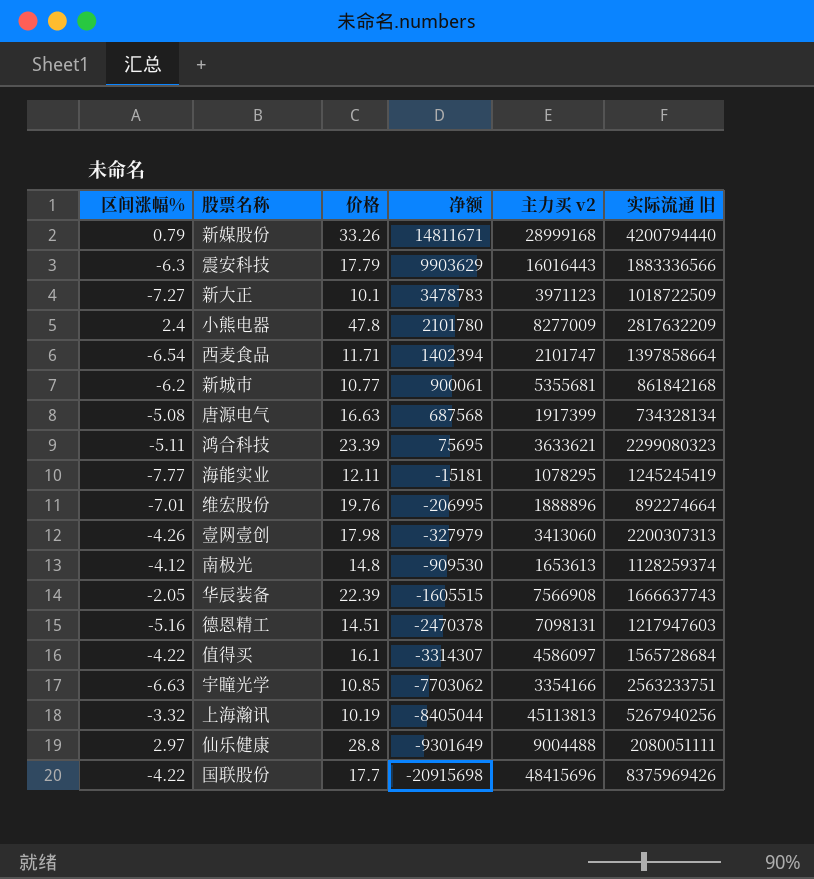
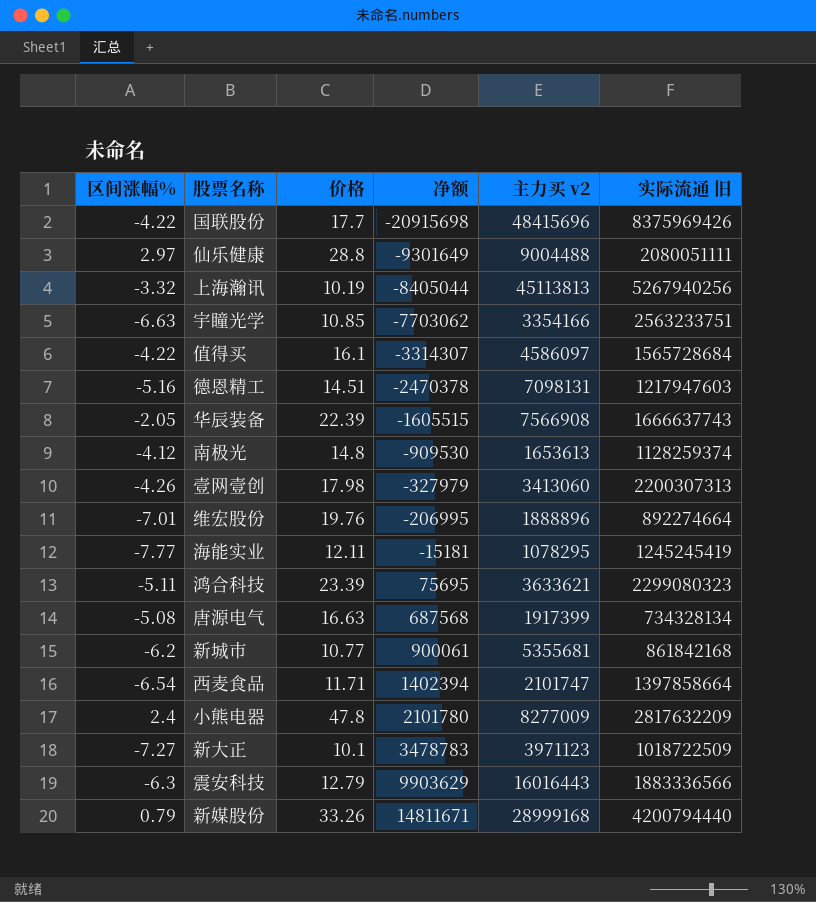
row order: 净额 descending -> 净额 ascending
震安科技 | 价格: 17.79 -> 12.79

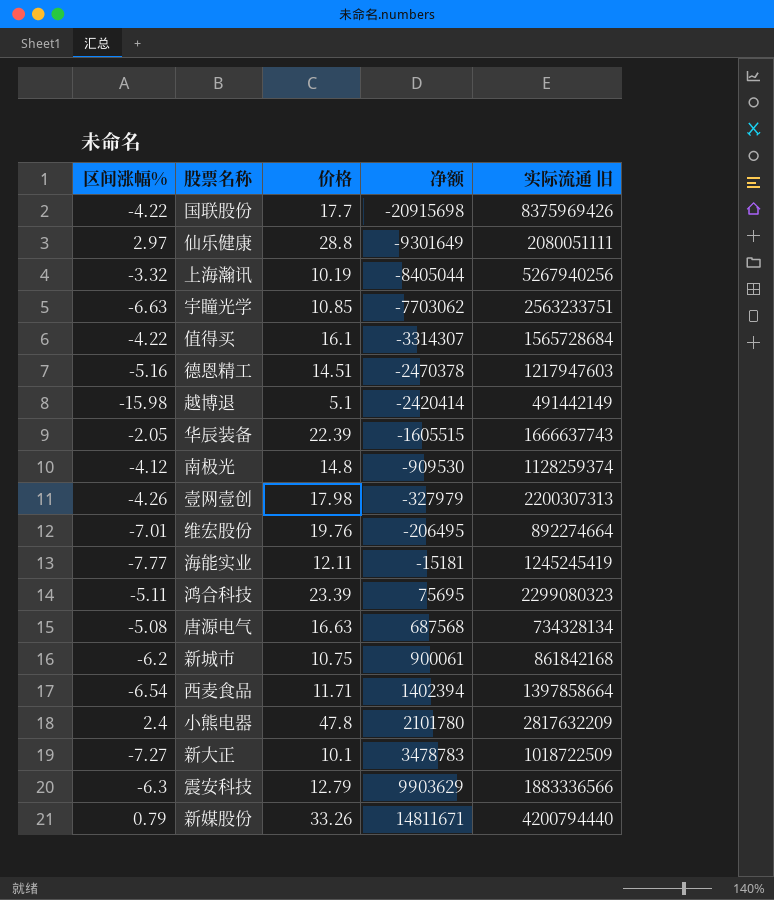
column 主力买 v2 | position: 5 -> none
row 越博退: none -> -15.98 | 5.1 | -2420414 | 491442149
维宏股份 | 净额: -206995 -> -206495
新城市 | 价格: 10.77 -> 10.75

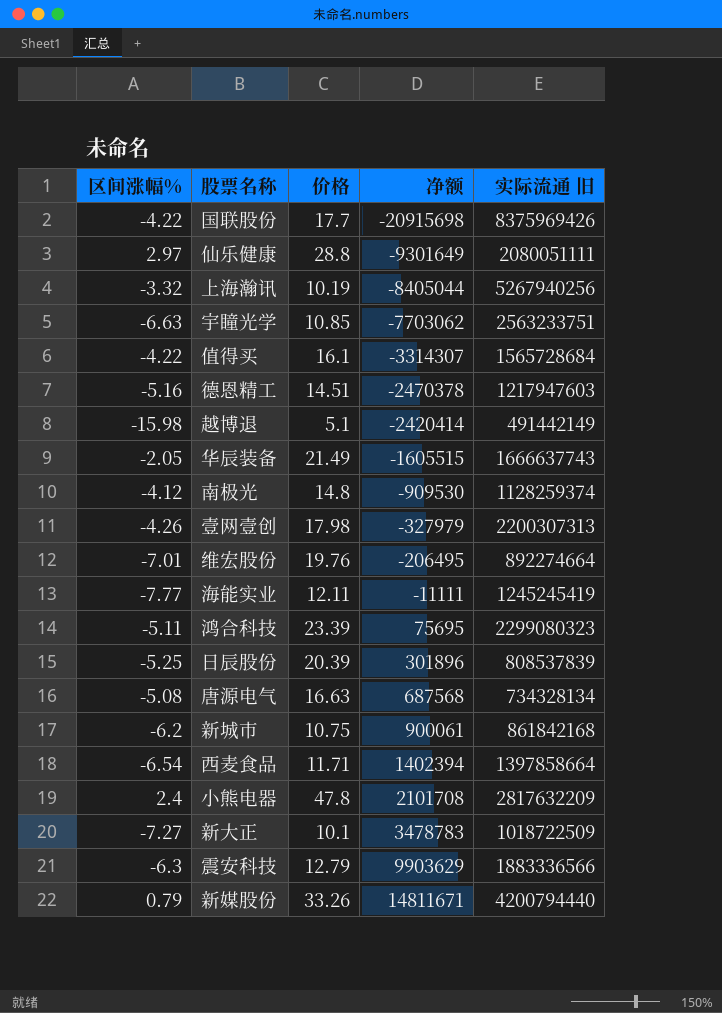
华辰装备 | 价格: 22.39 -> 21.49
海能实业 | 净额: -15181 -> -11111
row 日辰股份: none -> -5.25 | 20.39 | 301896 | 808537839
小熊电器 | 净额: 2101780 -> 2101708

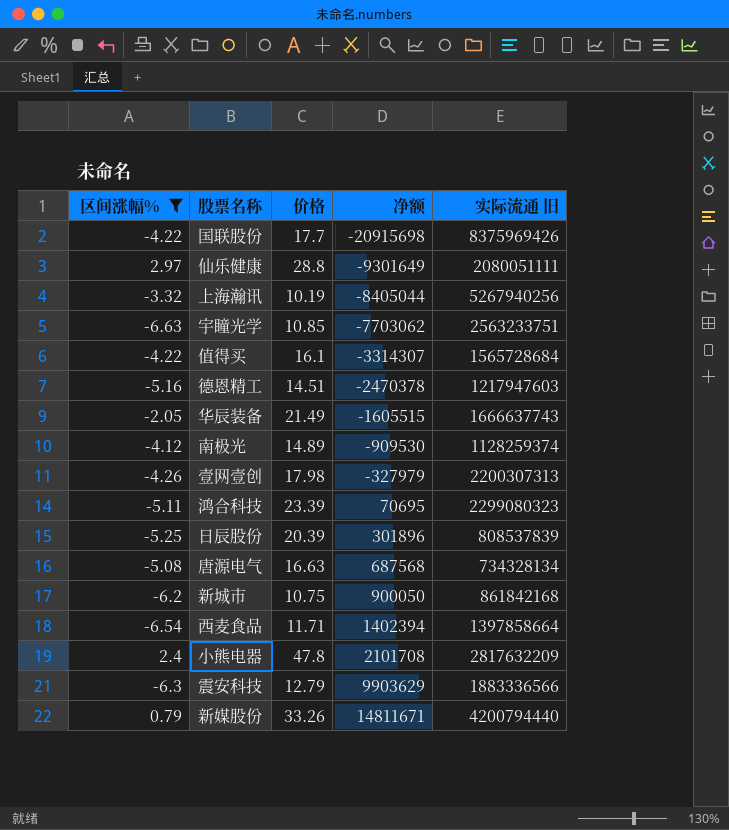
filter: none -> 区间涨幅% >= -6.63
南极光 | 价格: 14.8 -> 14.89
鸿合科技 | 净额: 75695 -> 70695
新城市 | 净额: 900061 -> 900050

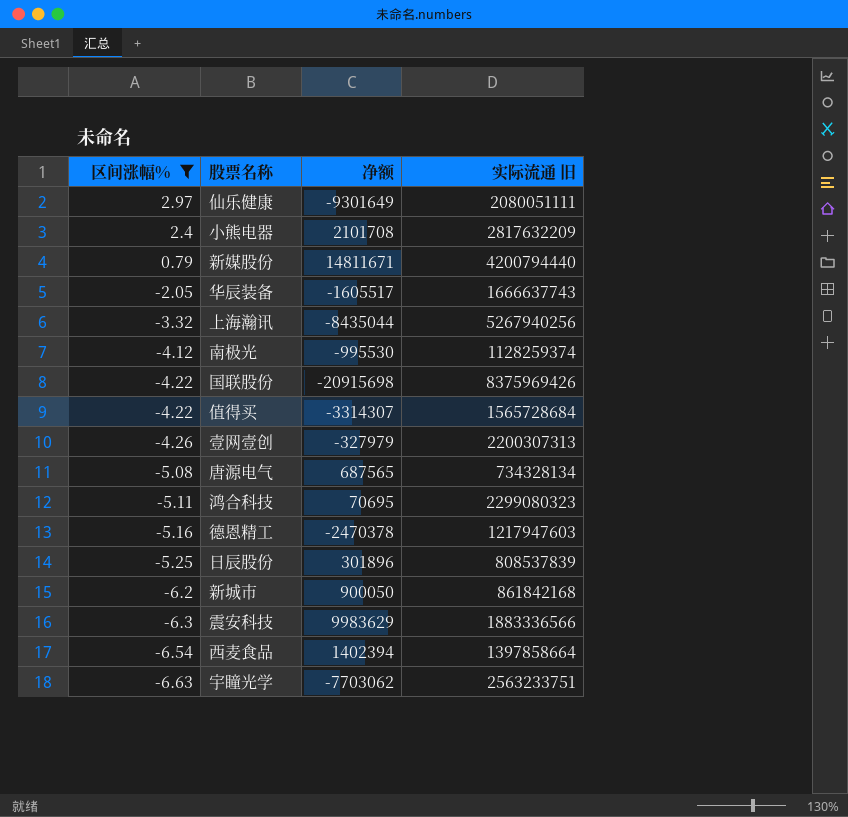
row order: 净额 ascending -> 区间涨幅% descending
column 价格 | position: 3 -> none
华辰装备 | 净额: -1605515 -> -1605517
上海瀚讯 | 净额: -8405044 -> -8435044
南极光 | 净额: -909530 -> -995530
唐源电气 | 净额: 687568 -> 687565
震安科技 | 净额: 9903629 -> 9983629

